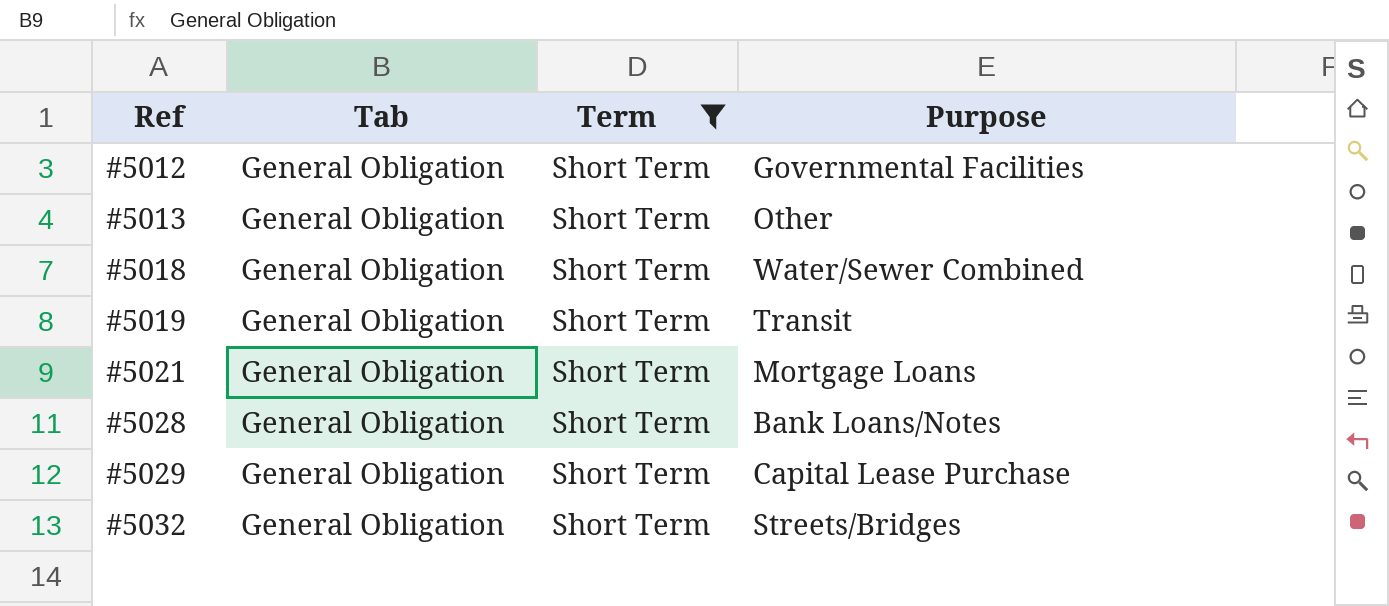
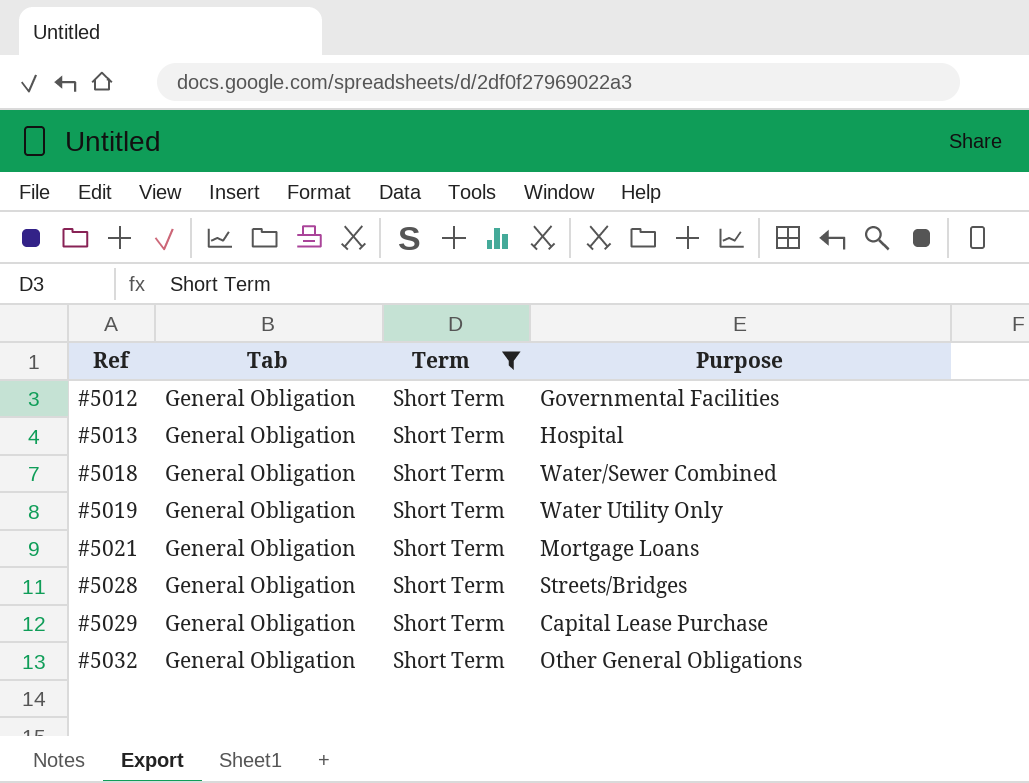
#5013 | Purpose: Other -> Hospital
#5019 | Purpose: Transit -> Water Utility Only
#5028 | Purpose: Bank Loans/Notes -> Streets/Bridges
#5032 | Purpose: Streets/Bridges -> Other General Obligations

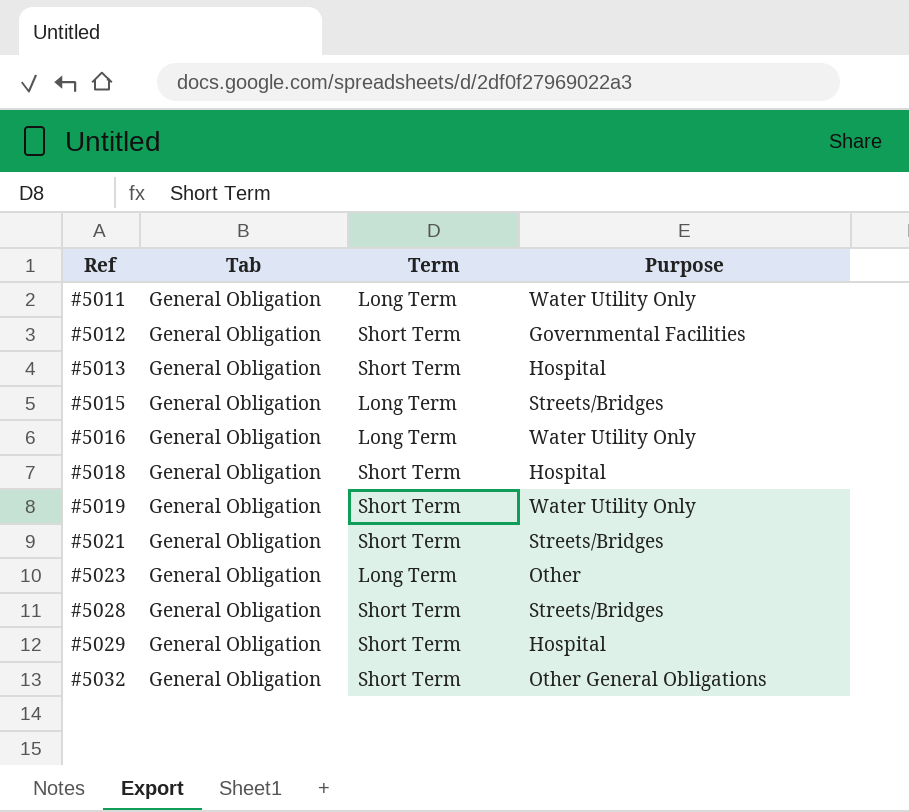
filter: Term = Short Term -> none
#5018 | Purpose: Water/Sewer Combined -> Hospital
#5021 | Purpose: Mortgage Loans -> Streets/Bridges
#5029 | Purpose: Capital Lease Purchase -> Hospital

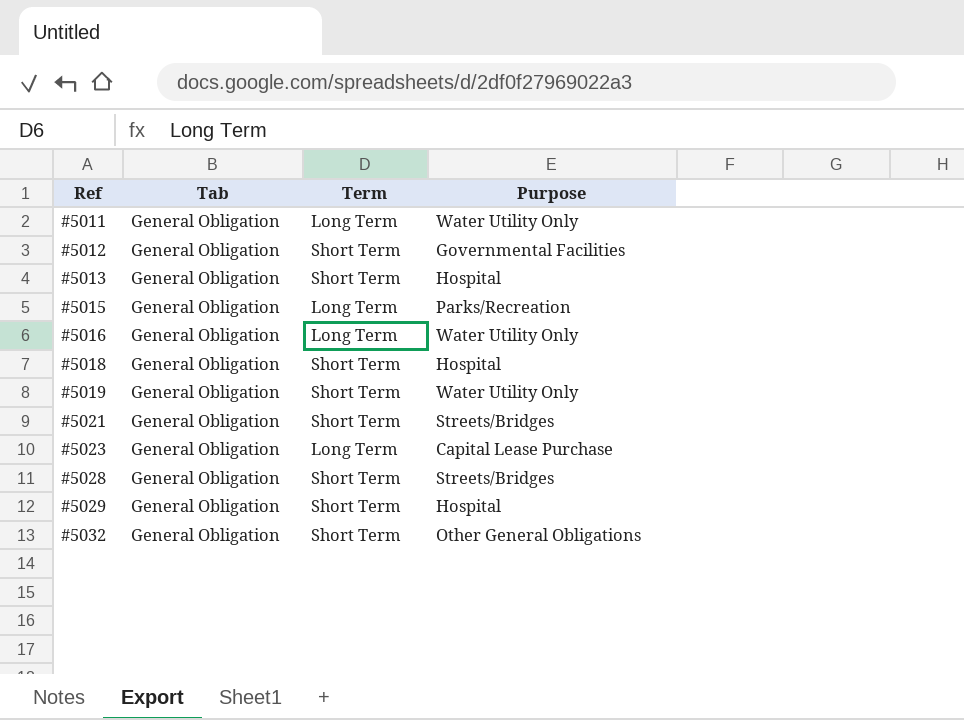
#5015 | Purpose: Streets/Bridges -> Parks/Recreation
#5023 | Purpose: Other -> Capital Lease Purchase

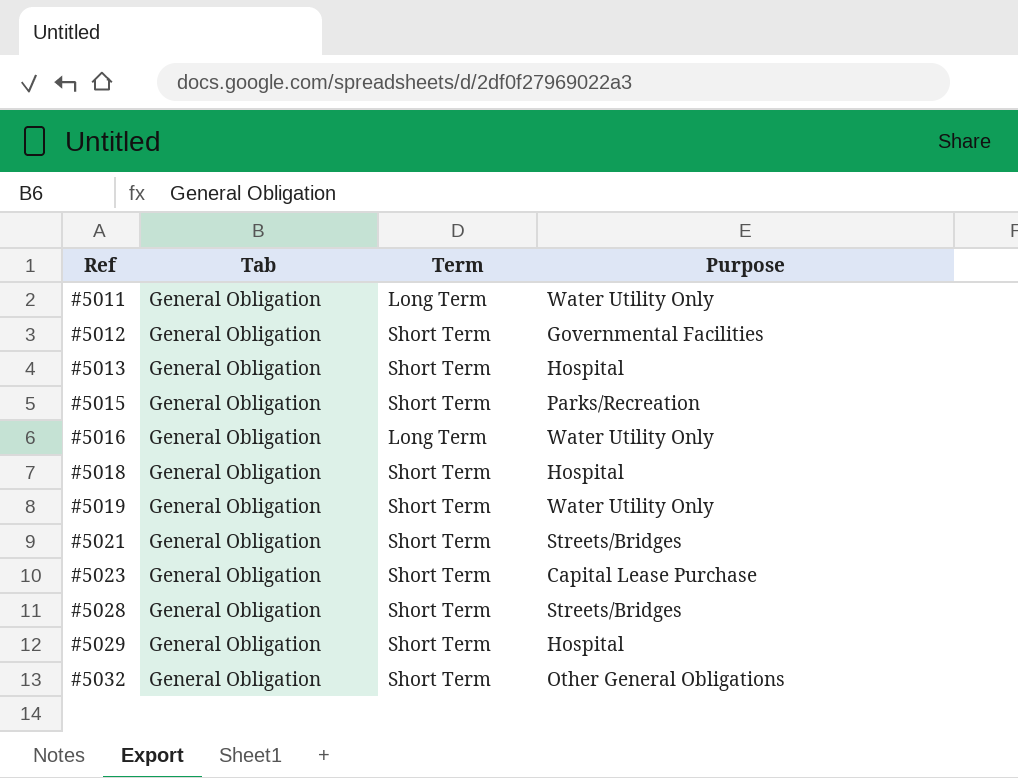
#5015 | Term: Long Term -> Short Term
#5023 | Term: Long Term -> Short Term

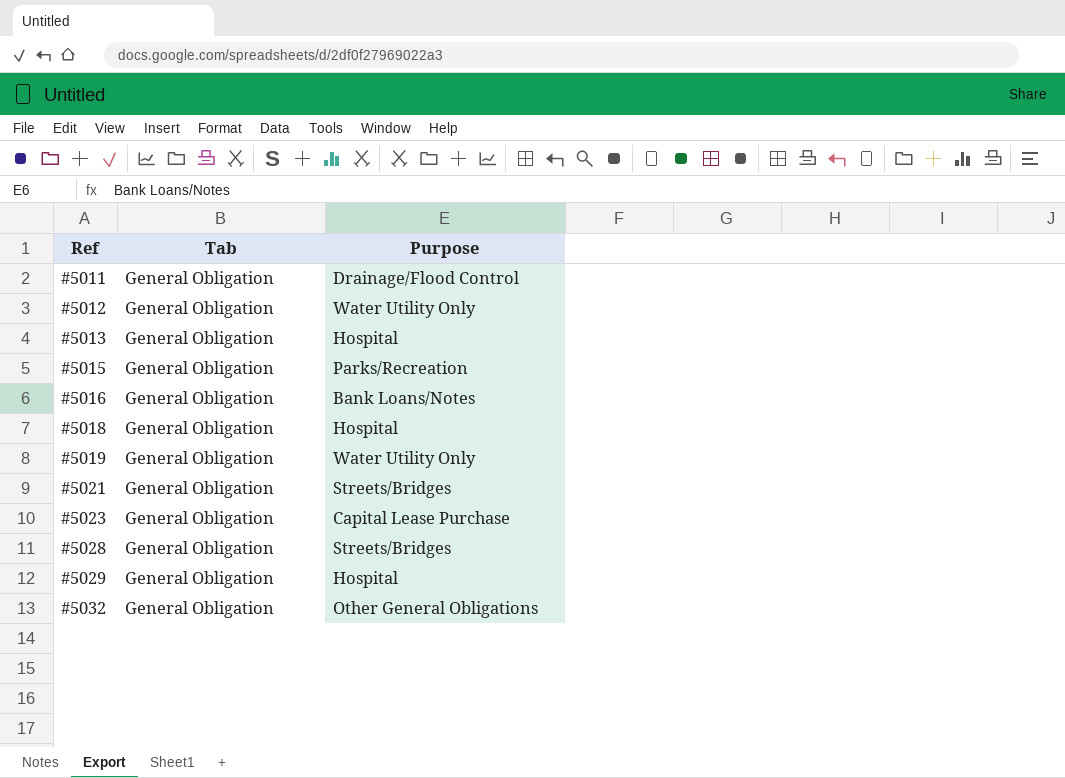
column Term | position: 3 -> none
#5011 | Purpose: Water Utility Only -> Drainage/Flood Control
#5012 | Purpose: Governmental Facilities -> Water Utility Only
#5016 | Purpose: Water Utility Only -> Bank Loans/Notes

